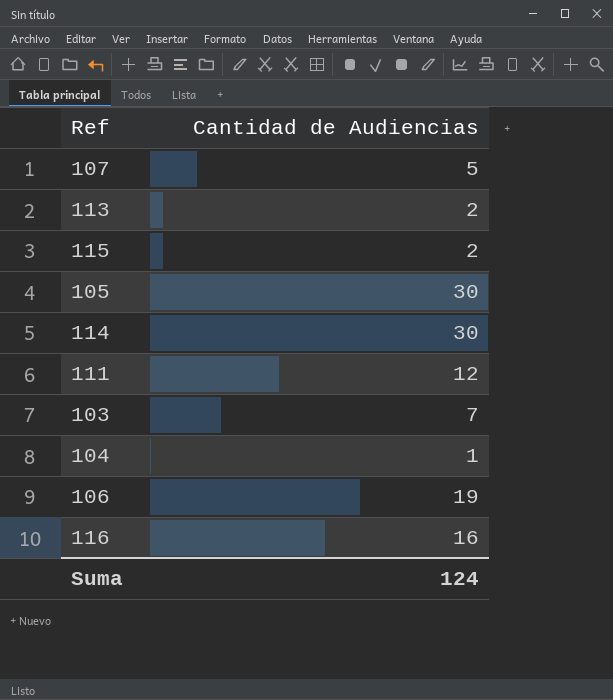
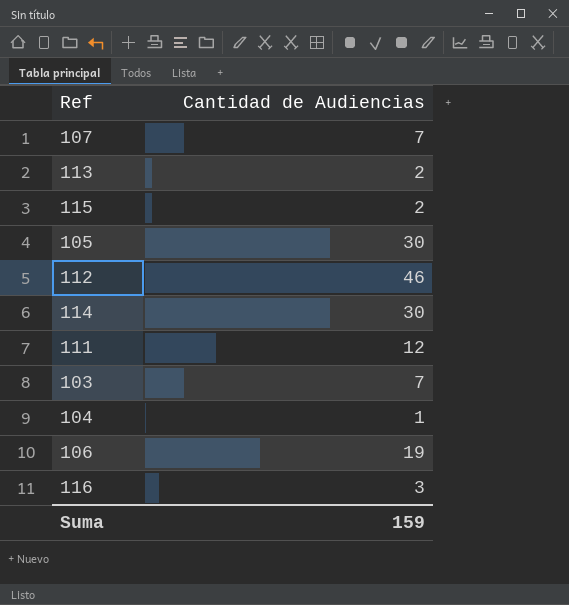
107 | Cantidad de Audiencias: 5 -> 7
row 112: none -> 46
116 | Cantidad de Audiencias: 16 -> 3
Suma | Cantidad de Audiencias: 124 -> 159

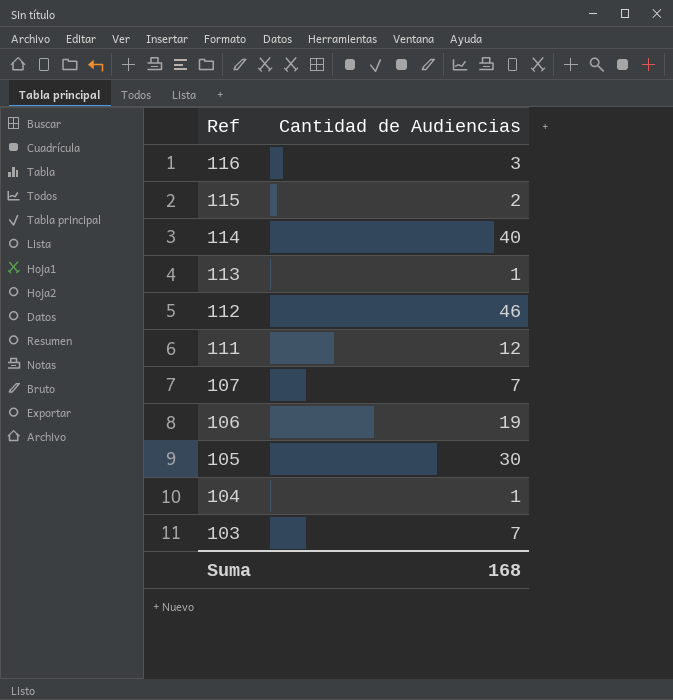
row order: none -> Ref descending
114 | Cantidad de Audiencias: 30 -> 40
113 | Cantidad de Audiencias: 2 -> 1
Suma | Cantidad de Audiencias: 159 -> 168

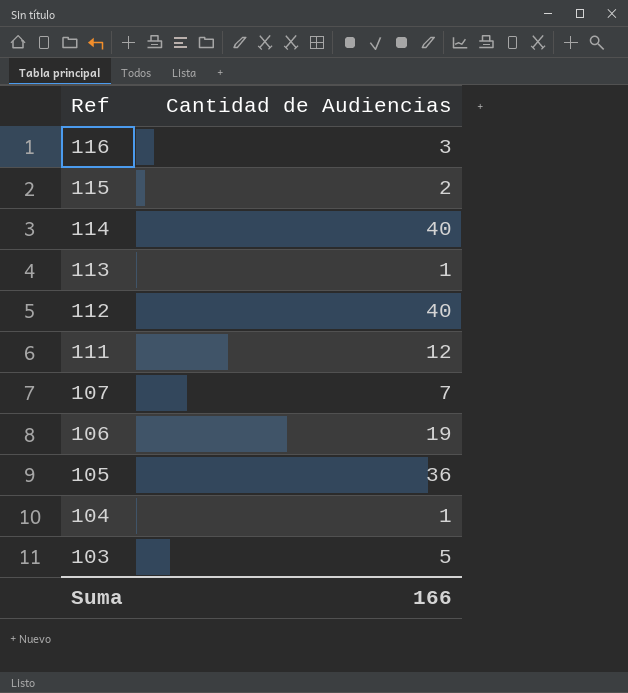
112 | Cantidad de Audiencias: 46 -> 40
105 | Cantidad de Audiencias: 30 -> 36
103 | Cantidad de Audiencias: 7 -> 5
Suma | Cantidad de Audiencias: 168 -> 166

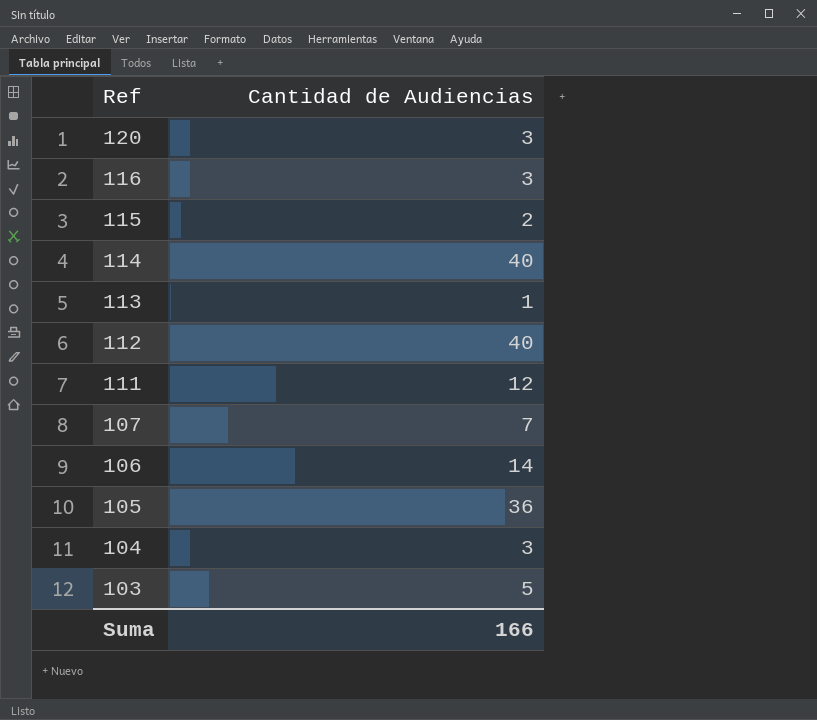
row 120: none -> 3
106 | Cantidad de Audiencias: 19 -> 14
104 | Cantidad de Audiencias: 1 -> 3

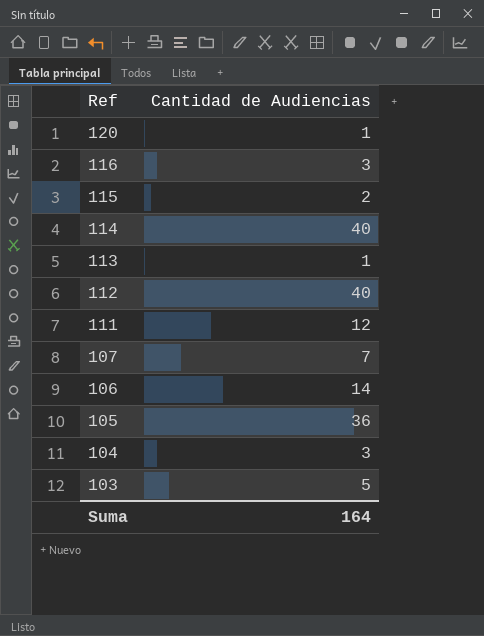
120 | Cantidad de Audiencias: 3 -> 1
Suma | Cantidad de Audiencias: 166 -> 164

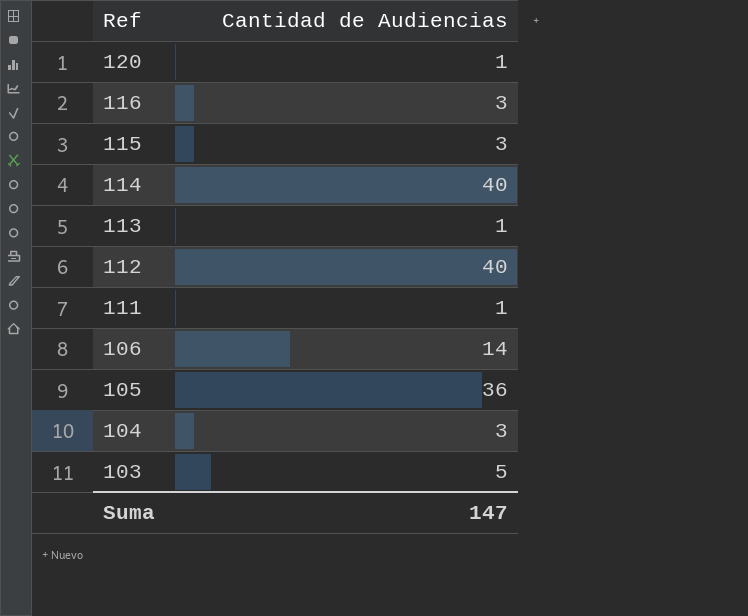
row 107: 7 -> none
115 | Cantidad de Audiencias: 2 -> 3
111 | Cantidad de Audiencias: 12 -> 1
Suma | Cantidad de Audiencias: 164 -> 147

